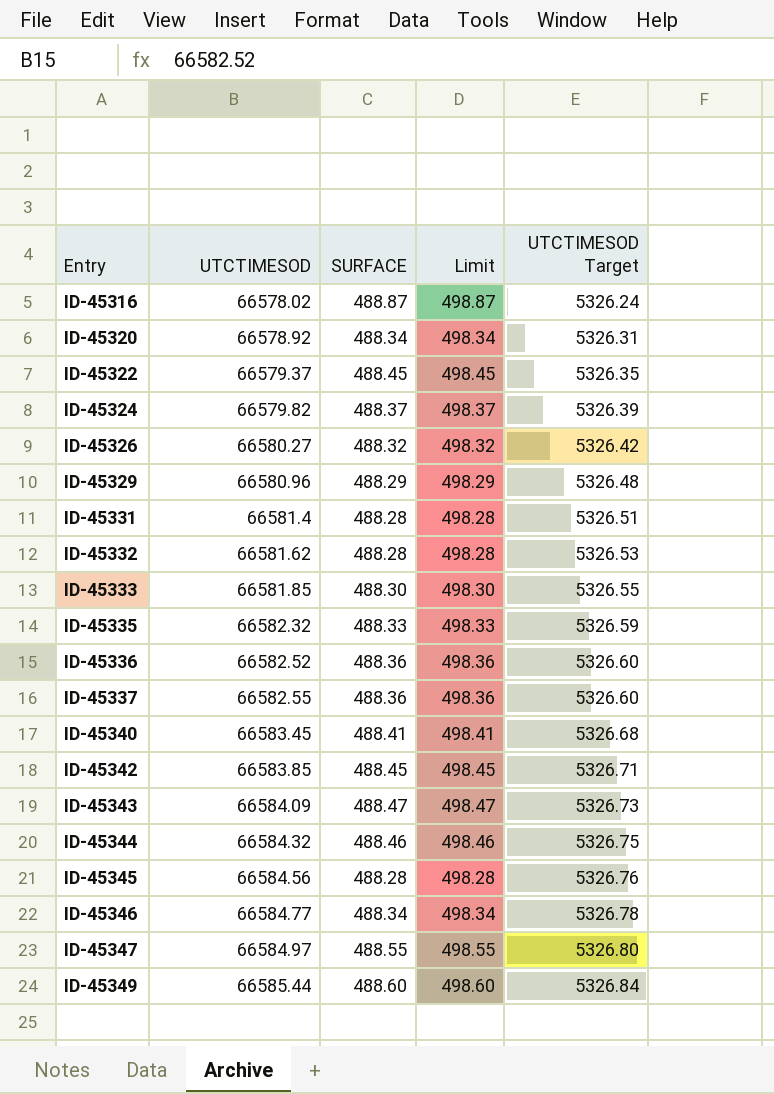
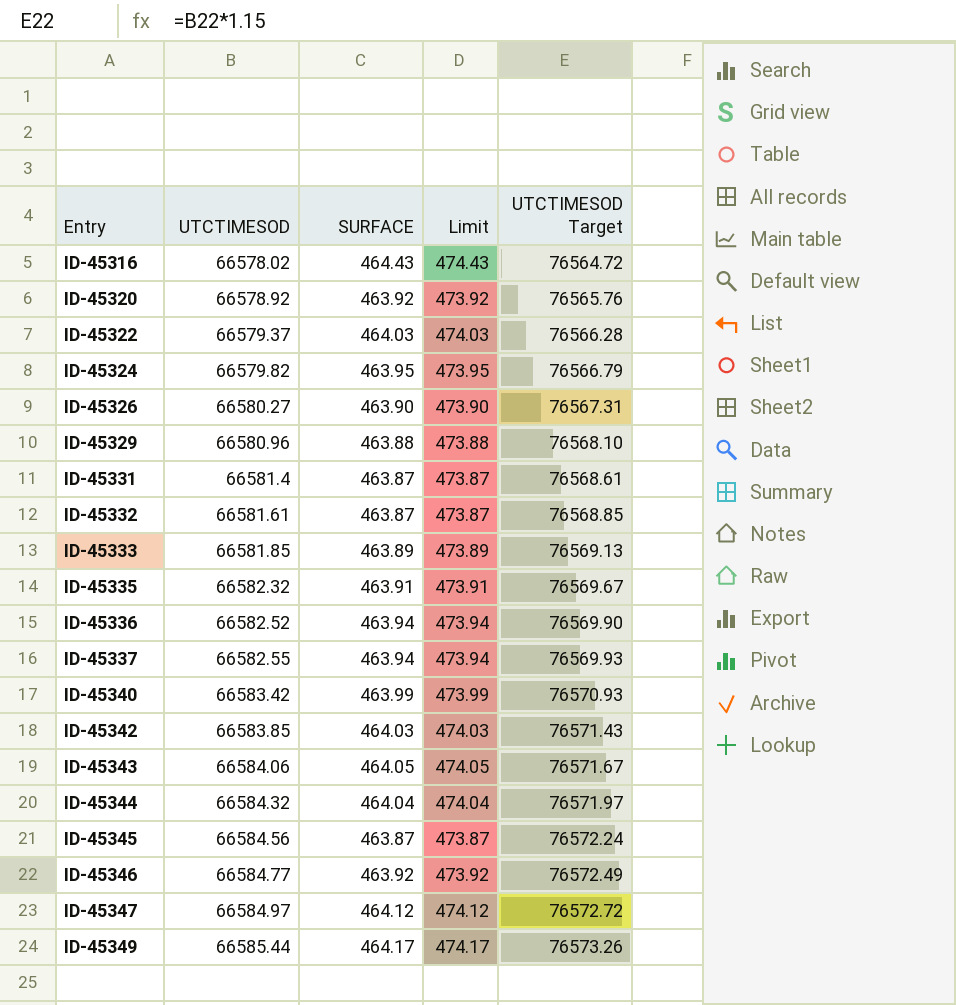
column UTCTIMESOD Target | formula: [UTCTIMESOD] * 0.08 -> [UTCTIMESOD] * 1.15
ID-45316 | SURFACE: 488.87 -> 464.43
ID-45316 | Limit: 498.87 -> 474.43
ID-45320 | SURFACE: 488.34 -> 463.92
ID-45320 | Limit: 498.34 -> 473.92
ID-45322 | SURFACE: 488.45 -> 464.03
ID-45322 | Limit: 498.45 -> 474.03
ID-45324 | SURFACE: 488.37 -> 463.95
ID-45324 | Limit: 498.37 -> 473.95
ID-45326 | SURFACE: 488.32 -> 463.90
ID-45326 | Limit: 498.32 -> 473.90
ID-45329 | SURFACE: 488.29 -> 463.88
ID-45329 | Limit: 498.29 -> 473.88
ID-45331 | SURFACE: 488.28 -> 463.87
ID-45331 | Limit: 498.28 -> 473.87
ID-45332 | UTCTIMESOD: 66581.62 -> 66581.61
ID-45332 | SURFACE: 488.28 -> 463.87
ID-45332 | Limit: 498.28 -> 473.87
ID-45333 | SURFACE: 488.30 -> 463.89
ID-45333 | Limit: 498.30 -> 473.89
ID-45335 | SURFACE: 488.33 -> 463.91
ID-45335 | Limit: 498.33 -> 473.91
ID-45336 | SURFACE: 488.36 -> 463.94
ID-45336 | Limit: 498.36 -> 473.94
ID-45337 | SURFACE: 488.36 -> 463.94
ID-45337 | Limit: 498.36 -> 473.94
ID-45340 | UTCTIMESOD: 66583.45 -> 66583.42
ID-45340 | SURFACE: 488.41 -> 463.99
ID-45340 | Limit: 498.41 -> 473.99
ID-45342 | SURFACE: 488.45 -> 464.03
ID-45342 | Limit: 498.45 -> 474.03
ID-45343 | UTCTIMESOD: 66584.09 -> 66584.06
ID-45343 | SURFACE: 488.47 -> 464.05
ID-45343 | Limit: 498.47 -> 474.05
ID-45344 | SURFACE: 488.46 -> 464.04
ID-45344 | Limit: 498.46 -> 474.04
ID-45345 | SURFACE: 488.28 -> 463.87
ID-45345 | Limit: 498.28 -> 473.87
ID-45346 | SURFACE: 488.34 -> 463.92
ID-45346 | Limit: 498.34 -> 473.92
ID-45347 | SURFACE: 488.55 -> 464.12
ID-45347 | Limit: 498.55 -> 474.12
ID-45349 | SURFACE: 488.60 -> 464.17
ID-45349 | Limit: 498.60 -> 474.17

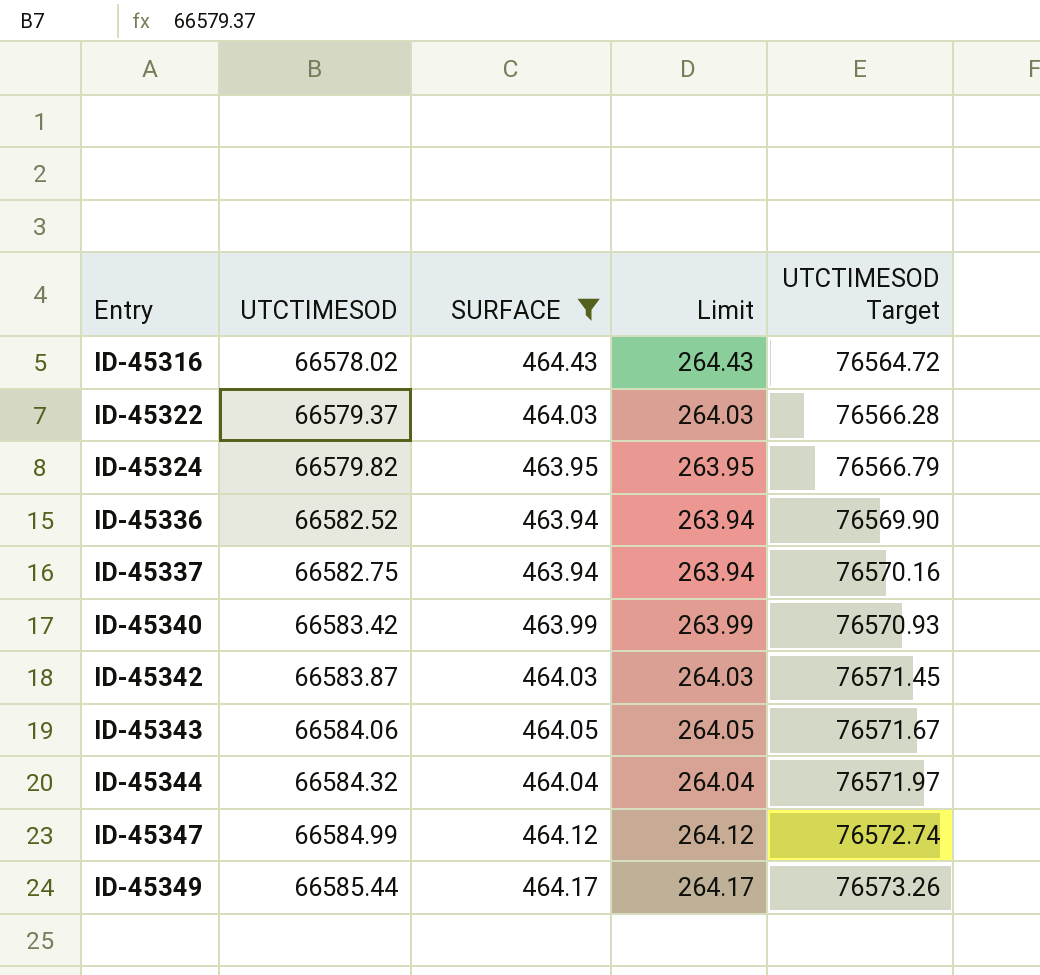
filter: none -> SURFACE >= 463.94
column Limit | formula: [SURFACE] + 10 -> [SURFACE] - 200
ID-45337 | UTCTIMESOD: 66582.55 -> 66582.75
ID-45337 | UTCTIMESOD Target: 76569.93 -> 76570.16
ID-45342 | UTCTIMESOD: 66583.85 -> 66583.87
ID-45342 | UTCTIMESOD Target: 76571.43 -> 76571.45
ID-45347 | UTCTIMESOD: 66584.97 -> 66584.99
ID-45347 | UTCTIMESOD Target: 76572.72 -> 76572.74

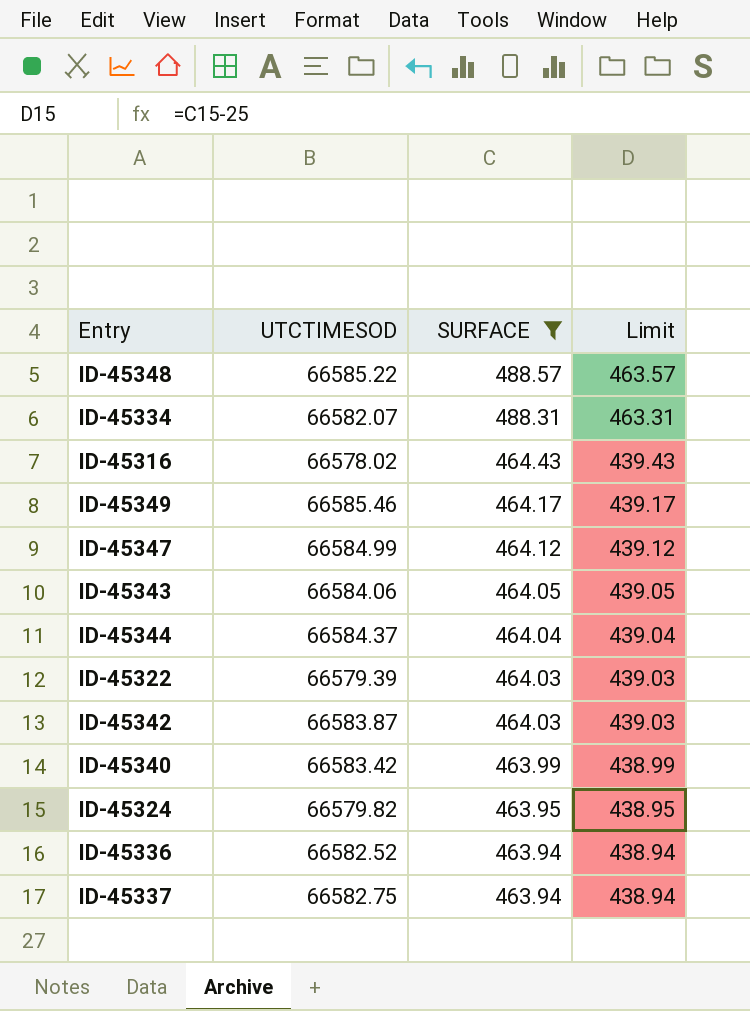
row order: Entry ascending -> SURFACE descending
column UTCTIMESOD Target | formula: [UTCTIMESOD] * 1.15 -> none
column Limit | formula: [SURFACE] - 200 -> [SURFACE] - 25
row ID-45348: none -> 66585.22 | 488.57 | 463.57
row ID-45334: none -> 66582.07 | 488.31 | 463.31
ID-45349 | UTCTIMESOD: 66585.44 -> 66585.46
ID-45344 | UTCTIMESOD: 66584.32 -> 66584.37
ID-45322 | UTCTIMESOD: 66579.37 -> 66579.39

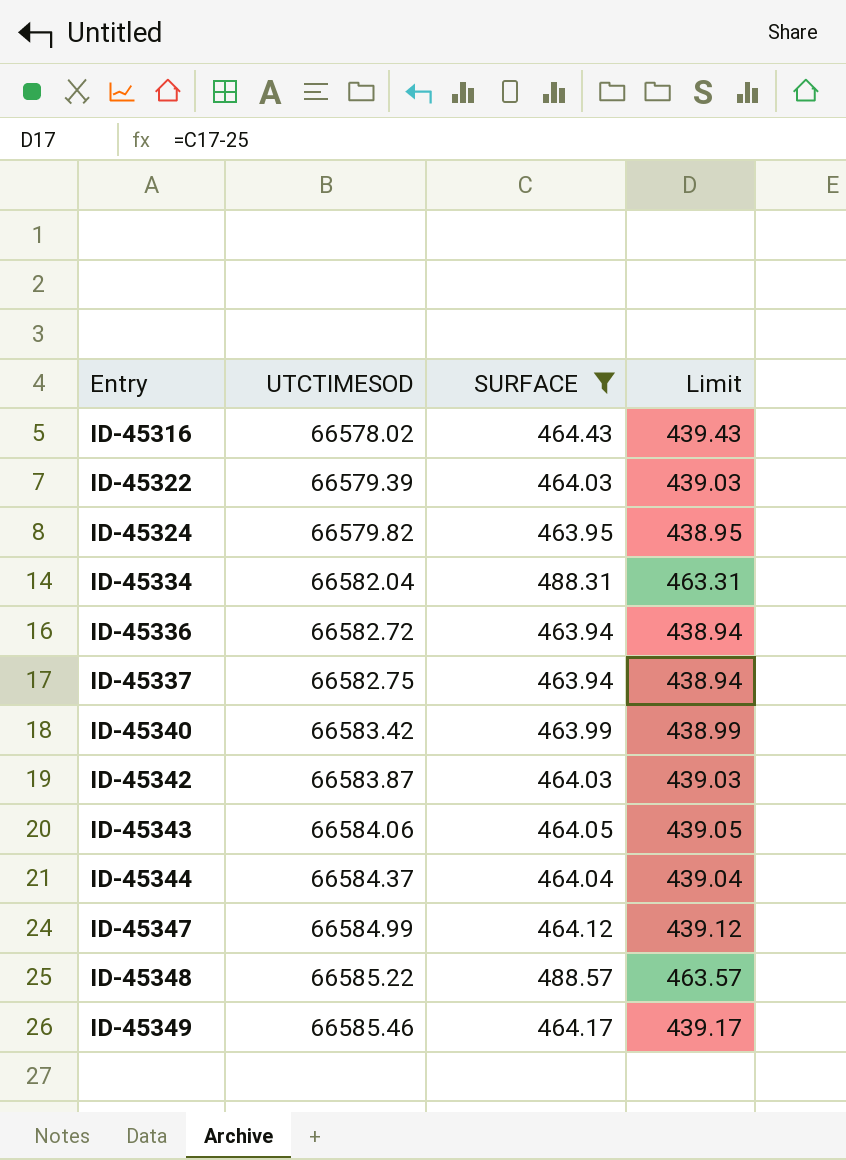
row order: SURFACE descending -> Entry ascending
ID-45334 | UTCTIMESOD: 66582.07 -> 66582.04
ID-45336 | UTCTIMESOD: 66582.52 -> 66582.72

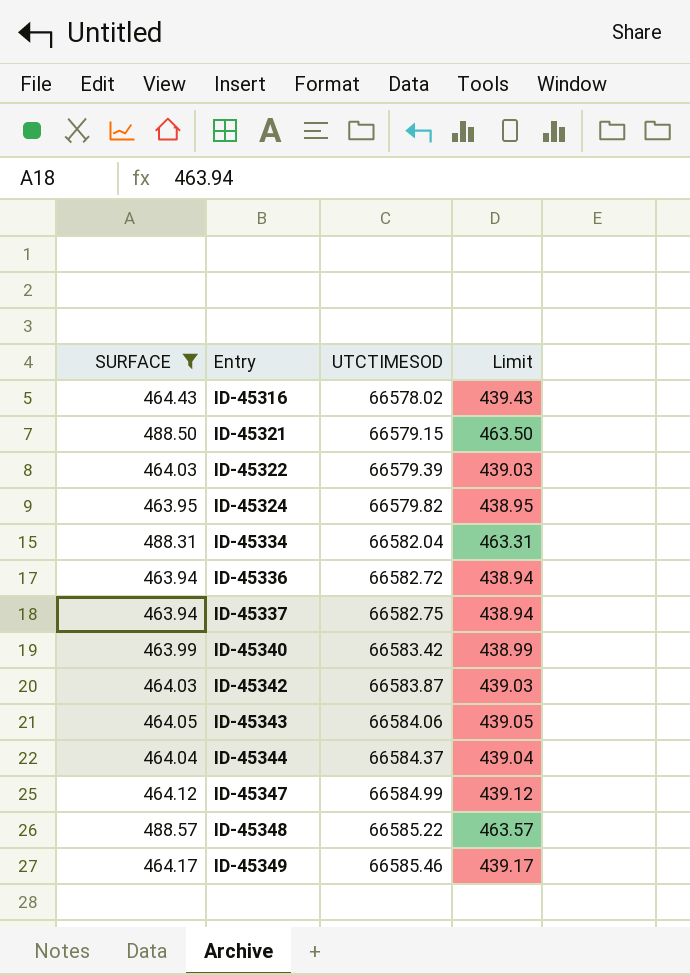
column SURFACE | position: 3 -> 1
row ID-45321: none -> 488.50 | 66579.15 | 463.50

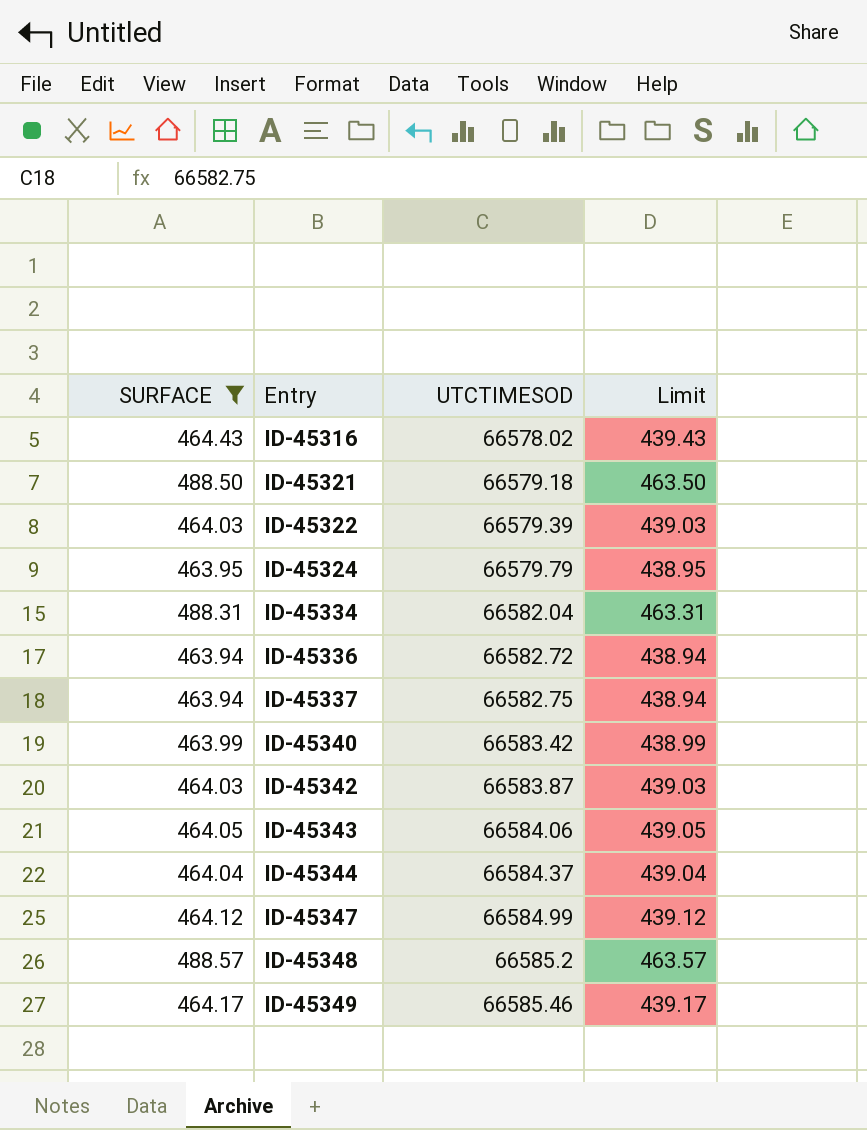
ID-45321 | UTCTIMESOD: 66579.15 -> 66579.18
ID-45324 | UTCTIMESOD: 66579.82 -> 66579.79
ID-45348 | UTCTIMESOD: 66585.22 -> 66585.2

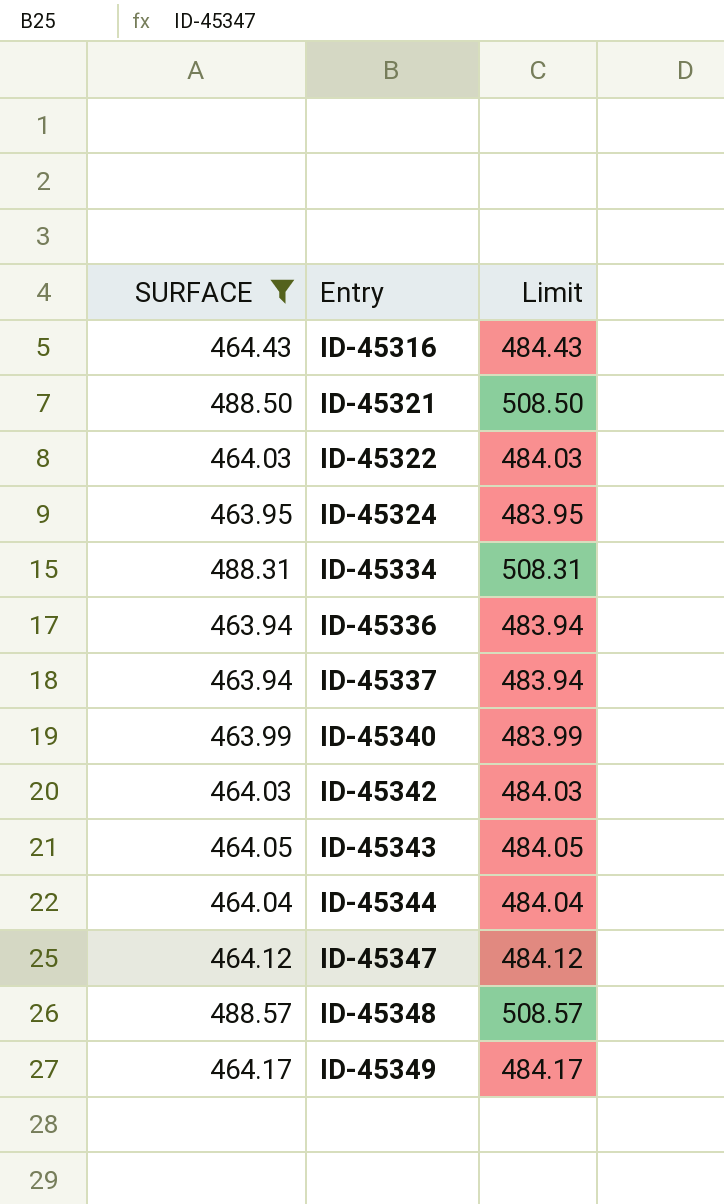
column UTCTIMESOD | position: 3 -> none
column Limit | formula: [SURFACE] - 25 -> [SURFACE] + 20

